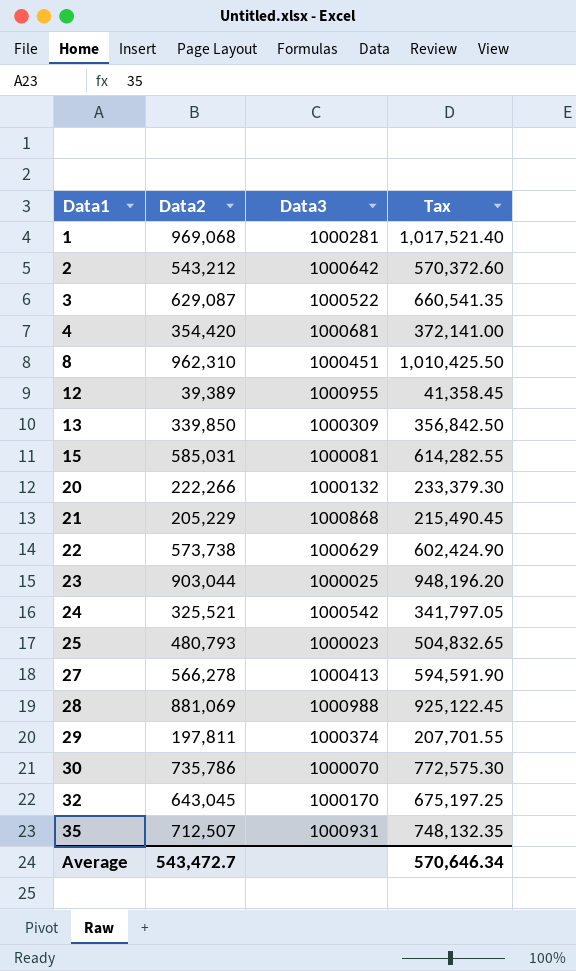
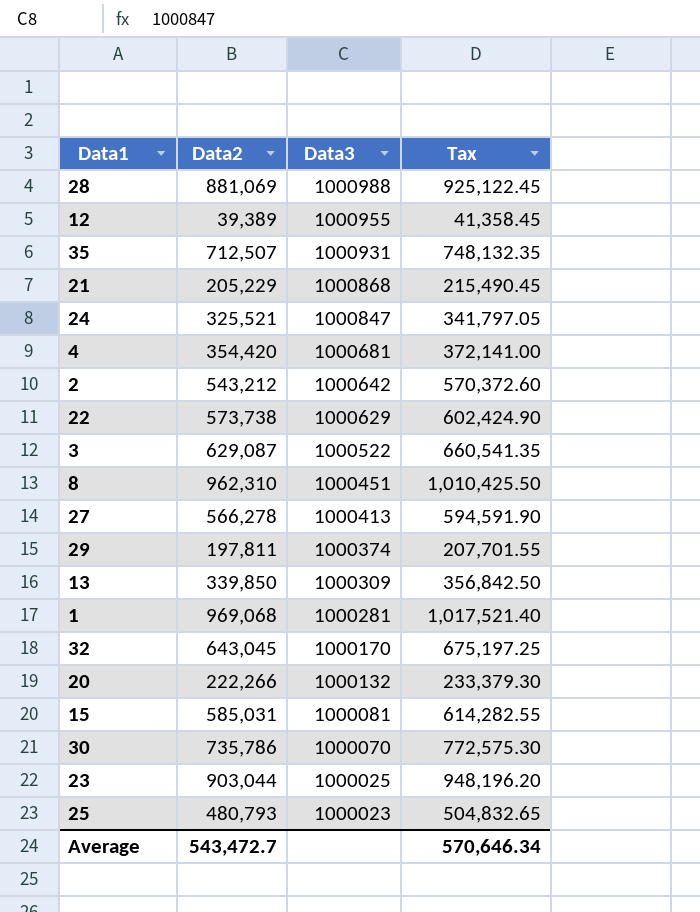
row order: Data1 ascending -> Data3 descending
24 | Data3: 1000542 -> 1000847

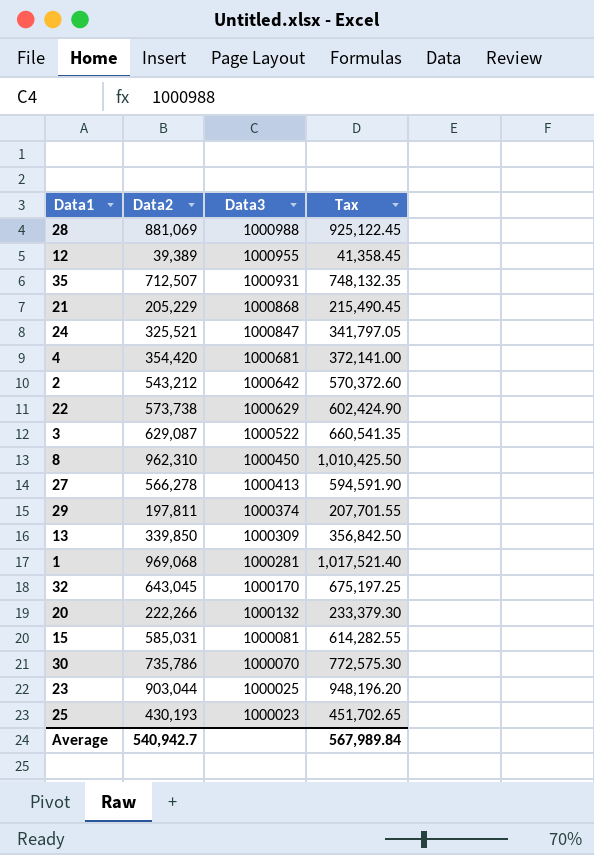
8 | Data3: 1000451 -> 1000450
25 | Data2: 480,793 -> 430,193
25 | Tax: 504,832.65 -> 451,702.65
Average | Data2: 543,472.7 -> 540,942.7
Average | Tax: 570,646.34 -> 567,989.84

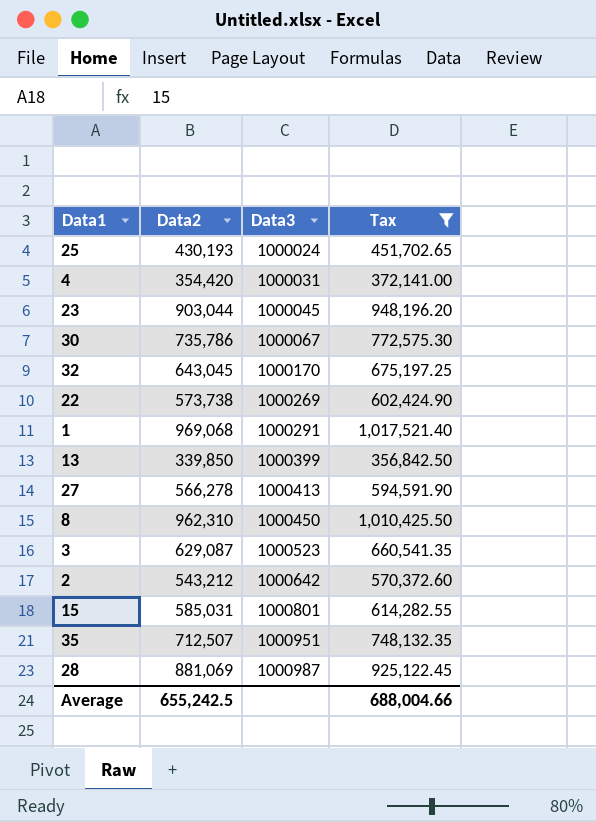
filter: none -> Tax >= 356,842.50
row order: Data3 descending -> Data3 ascending
25 | Data3: 1000023 -> 1000024
4 | Data3: 1000681 -> 1000031
23 | Data3: 1000025 -> 1000045
30 | Data3: 1000070 -> 1000067
22 | Data3: 1000629 -> 1000269
1 | Data3: 1000281 -> 1000291
13 | Data3: 1000309 -> 1000399
3 | Data3: 1000522 -> 1000523
15 | Data3: 1000081 -> 1000801
35 | Data3: 1000931 -> 1000951
28 | Data3: 1000988 -> 1000987
Average | Data2: 540,942.7 -> 655,242.5
Average | Tax: 567,989.84 -> 688,004.66

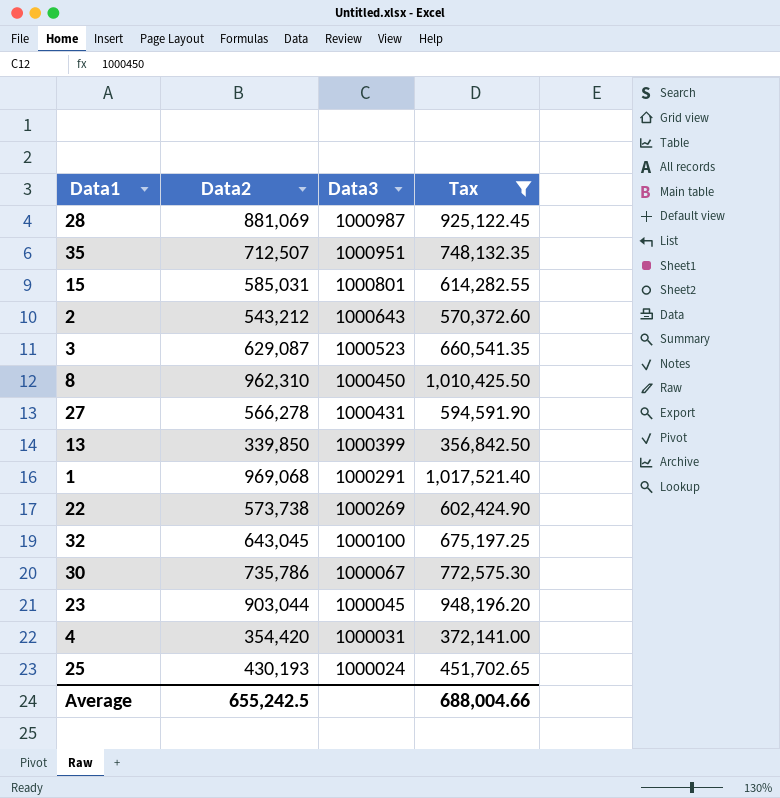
row order: Data3 ascending -> Data3 descending
2 | Data3: 1000642 -> 1000643
27 | Data3: 1000413 -> 1000431
32 | Data3: 1000170 -> 1000100

